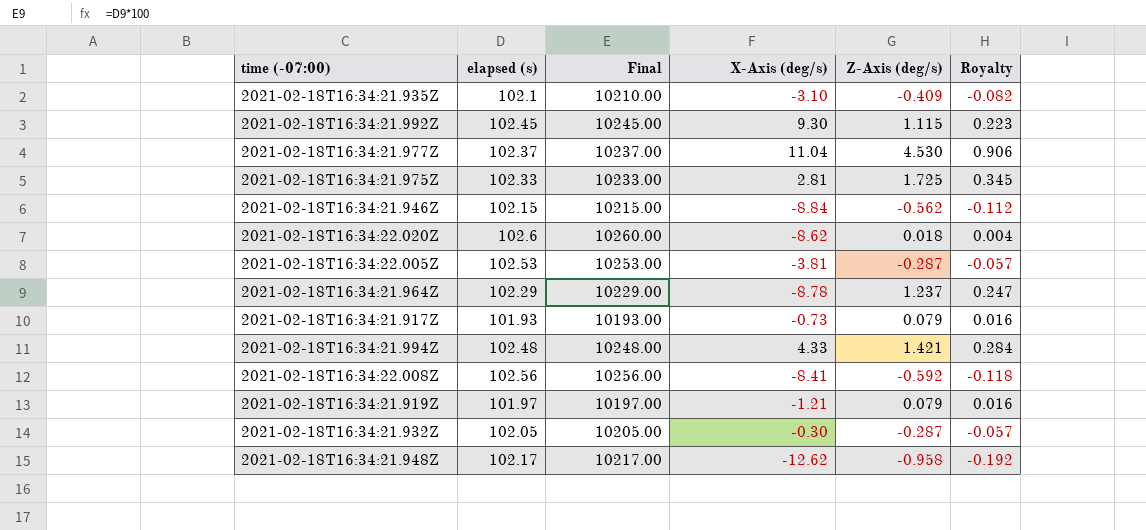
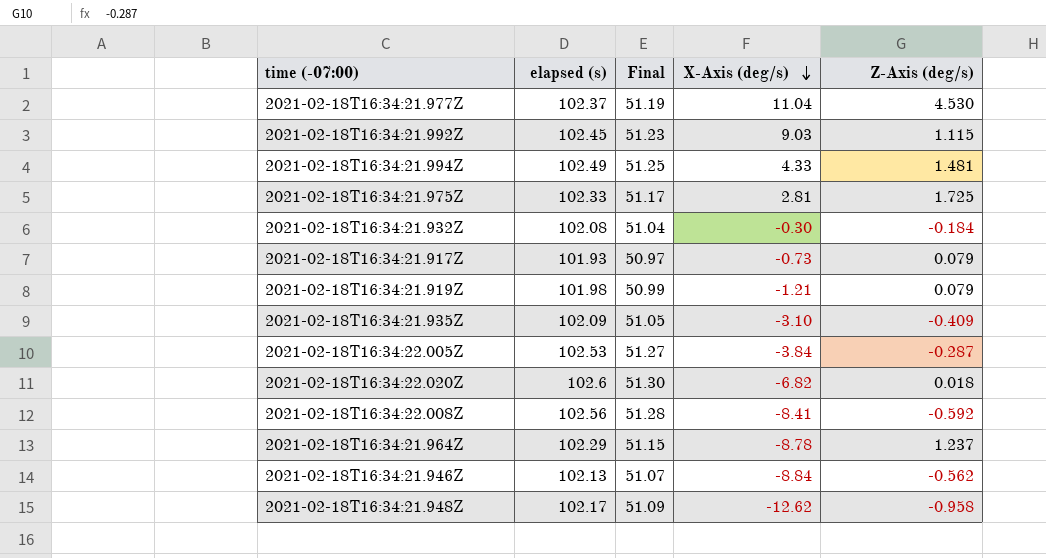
row order: none -> X-Axis (deg/s) descending
column Royalty | formula: [Z-Axis (deg/s)] * 0.2 -> none
column Final | formula: [elapsed (s)] * 100 -> [elapsed (s)] * 0.5
2021-02-18T16:34:21.992Z | X-Axis (deg/s): 9.30 -> 9.03
2021-02-18T16:34:21.994Z | elapsed (s): 102.48 -> 102.49
2021-02-18T16:34:21.994Z | Z-Axis (deg/s): 1.421 -> 1.481
2021-02-18T16:34:21.932Z | elapsed (s): 102.05 -> 102.08
2021-02-18T16:34:21.932Z | Z-Axis (deg/s): -0.287 -> -0.184
2021-02-18T16:34:21.919Z | elapsed (s): 101.97 -> 101.98
2021-02-18T16:34:21.935Z | elapsed (s): 102.1 -> 102.09
2021-02-18T16:34:22.005Z | X-Axis (deg/s): -3.81 -> -3.84
2021-02-18T16:34:22.020Z | X-Axis (deg/s): -8.62 -> -6.82
2021-02-18T16:34:21.946Z | elapsed (s): 102.15 -> 102.13

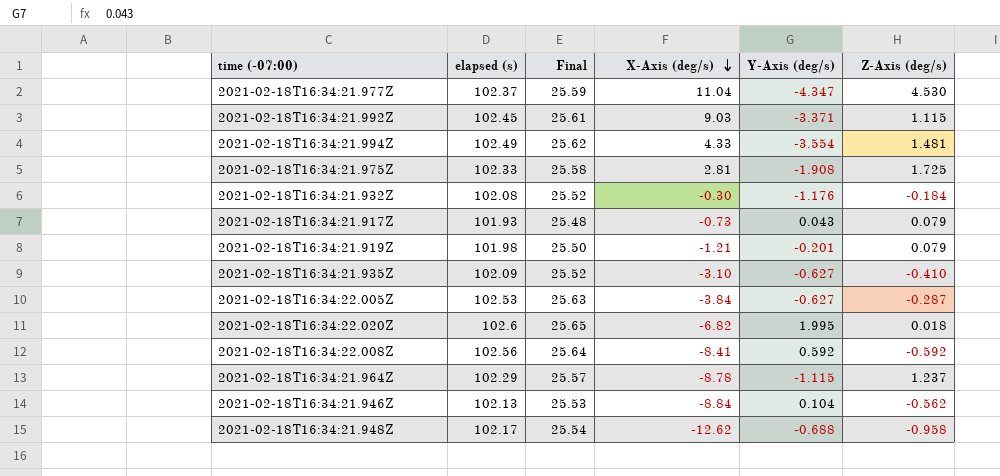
column Final | formula: [elapsed (s)] * 0.5 -> [elapsed (s)] * 0.25
column Y-Axis (deg/s) | position: none -> 5
2021-02-18T16:34:21.935Z | Z-Axis (deg/s): -0.409 -> -0.410

